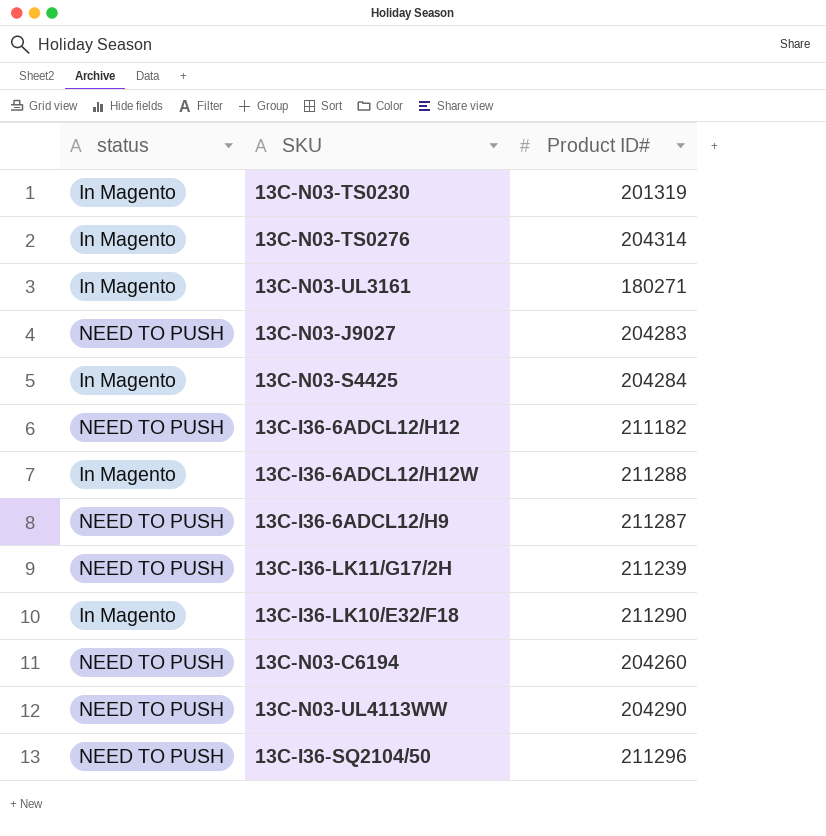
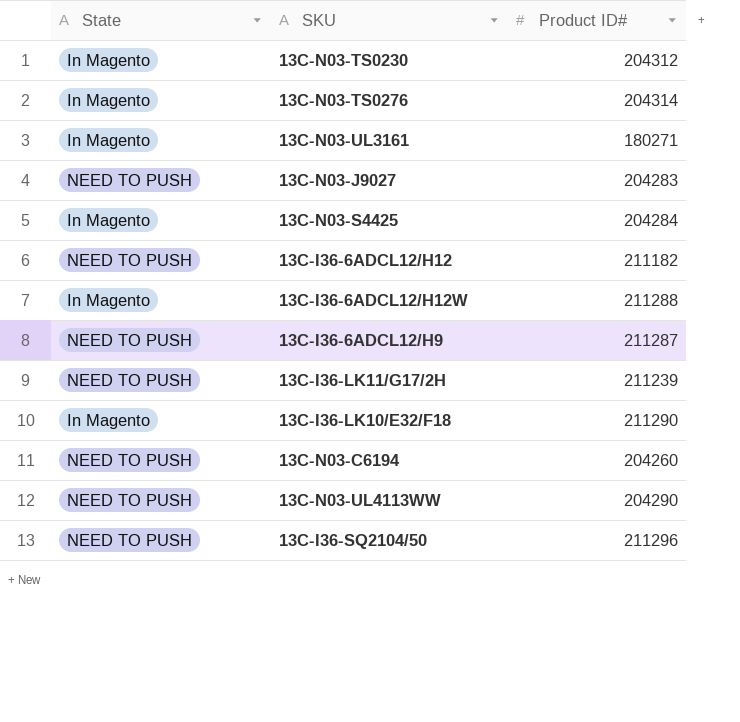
column name: status -> State
13C-N03-TS0230 | Product ID#: 201319 -> 204312

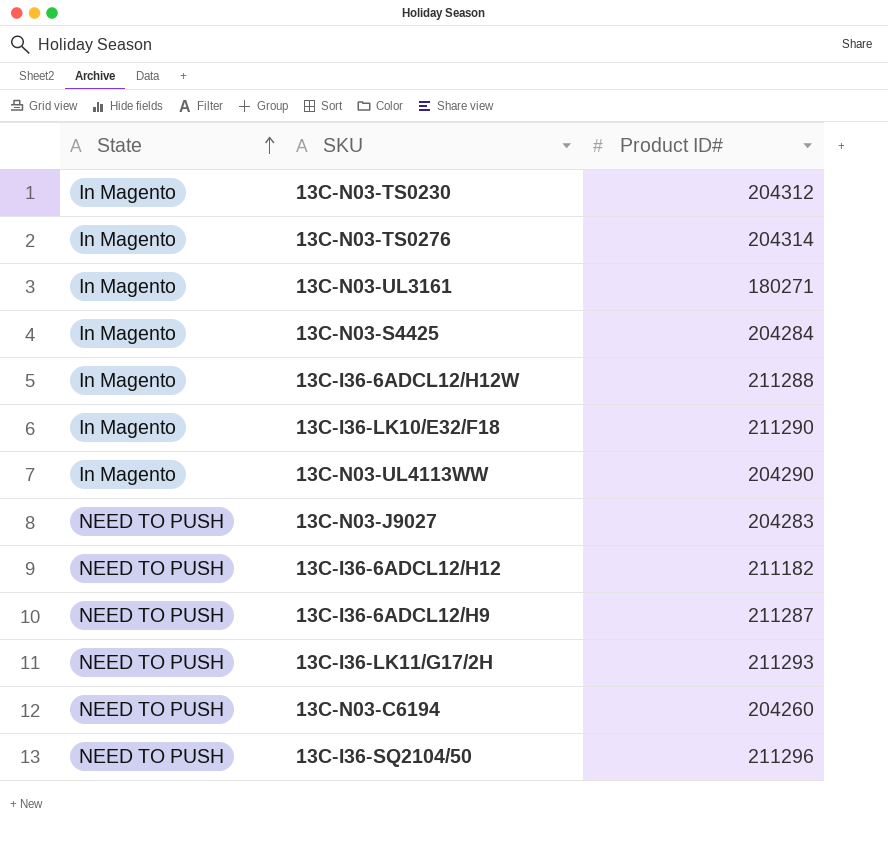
row order: none -> State ascending
13C-N03-UL4113WW | State: NEED TO PUSH -> In Magento
13C-I36-LK11/G17/2H | Product ID#: 211239 -> 211293

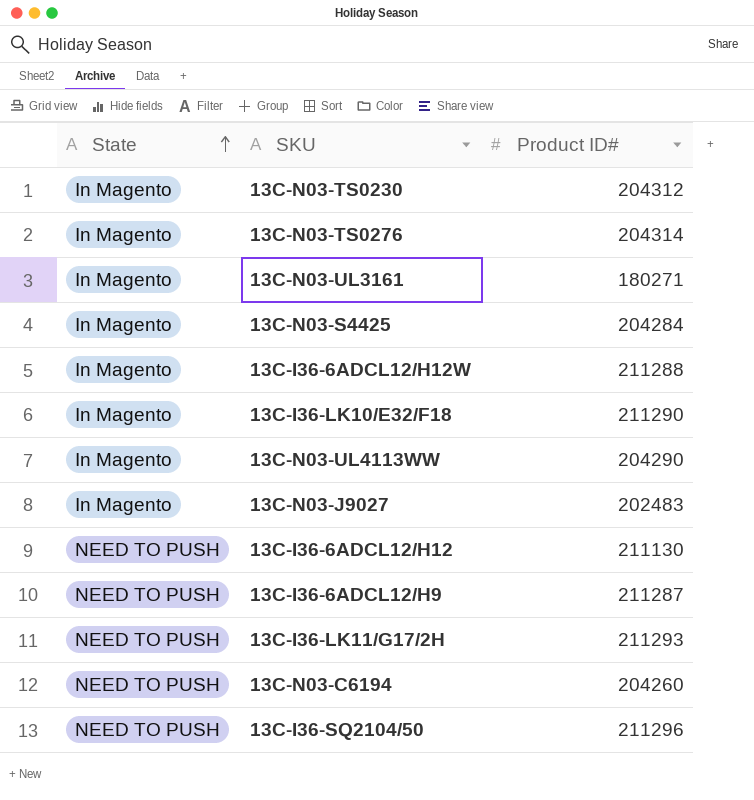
13C-N03-J9027 | State: NEED TO PUSH -> In Magento
13C-N03-J9027 | Product ID#: 204283 -> 202483
13C-I36-6ADCL12/H12 | Product ID#: 211182 -> 211130

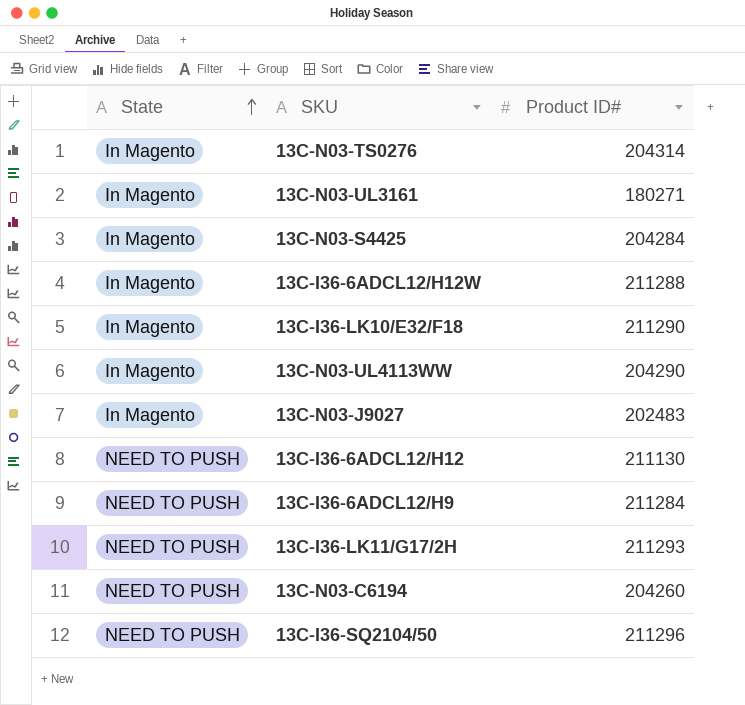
row 13C-N03-TS0230: In Magento | 204312 -> none
13C-I36-6ADCL12/H9 | Product ID#: 211287 -> 211284

